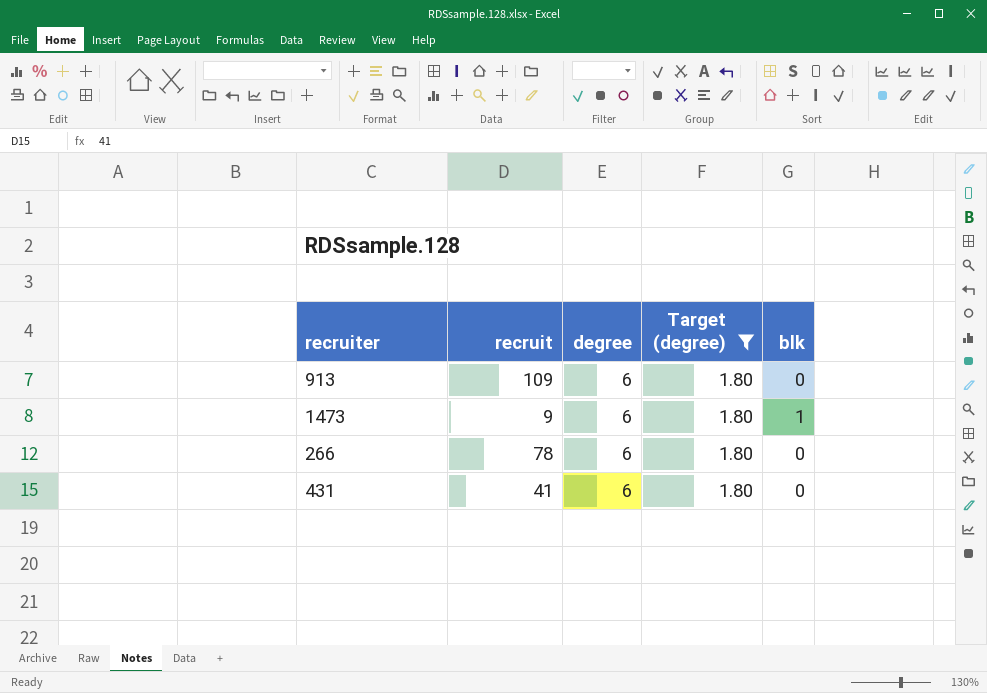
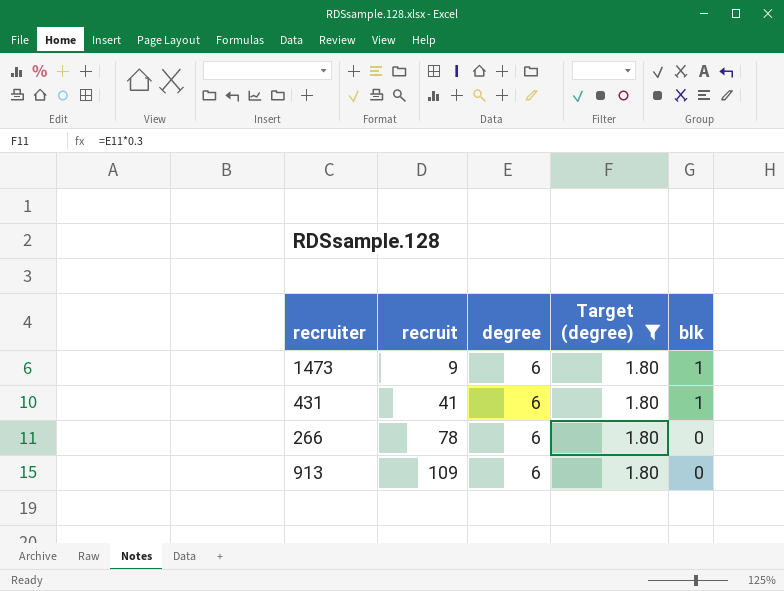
row order: none -> recruit ascending
431 | blk: 0 -> 1

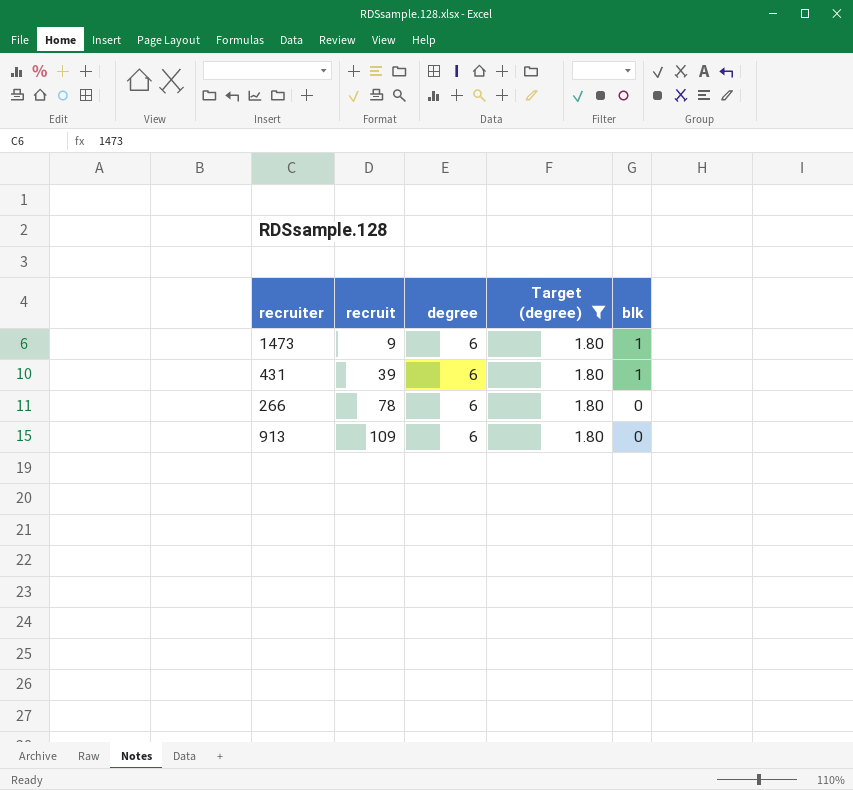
431 | recruit: 41 -> 39

